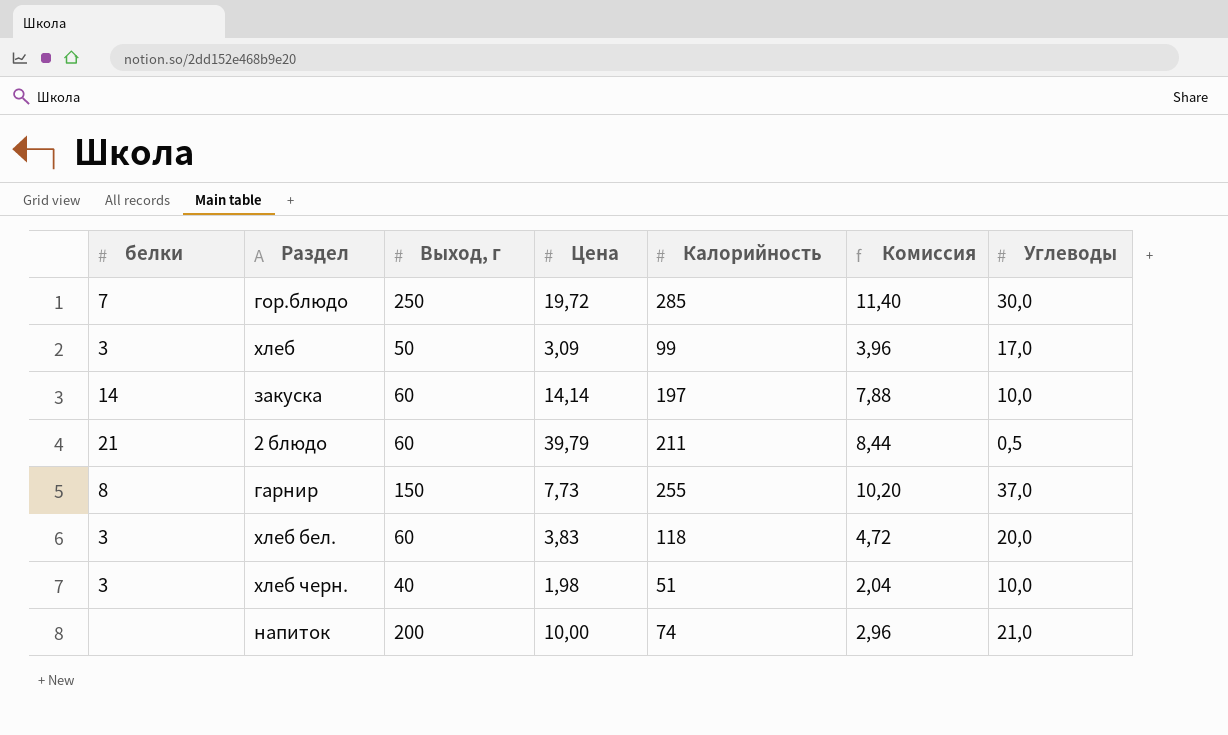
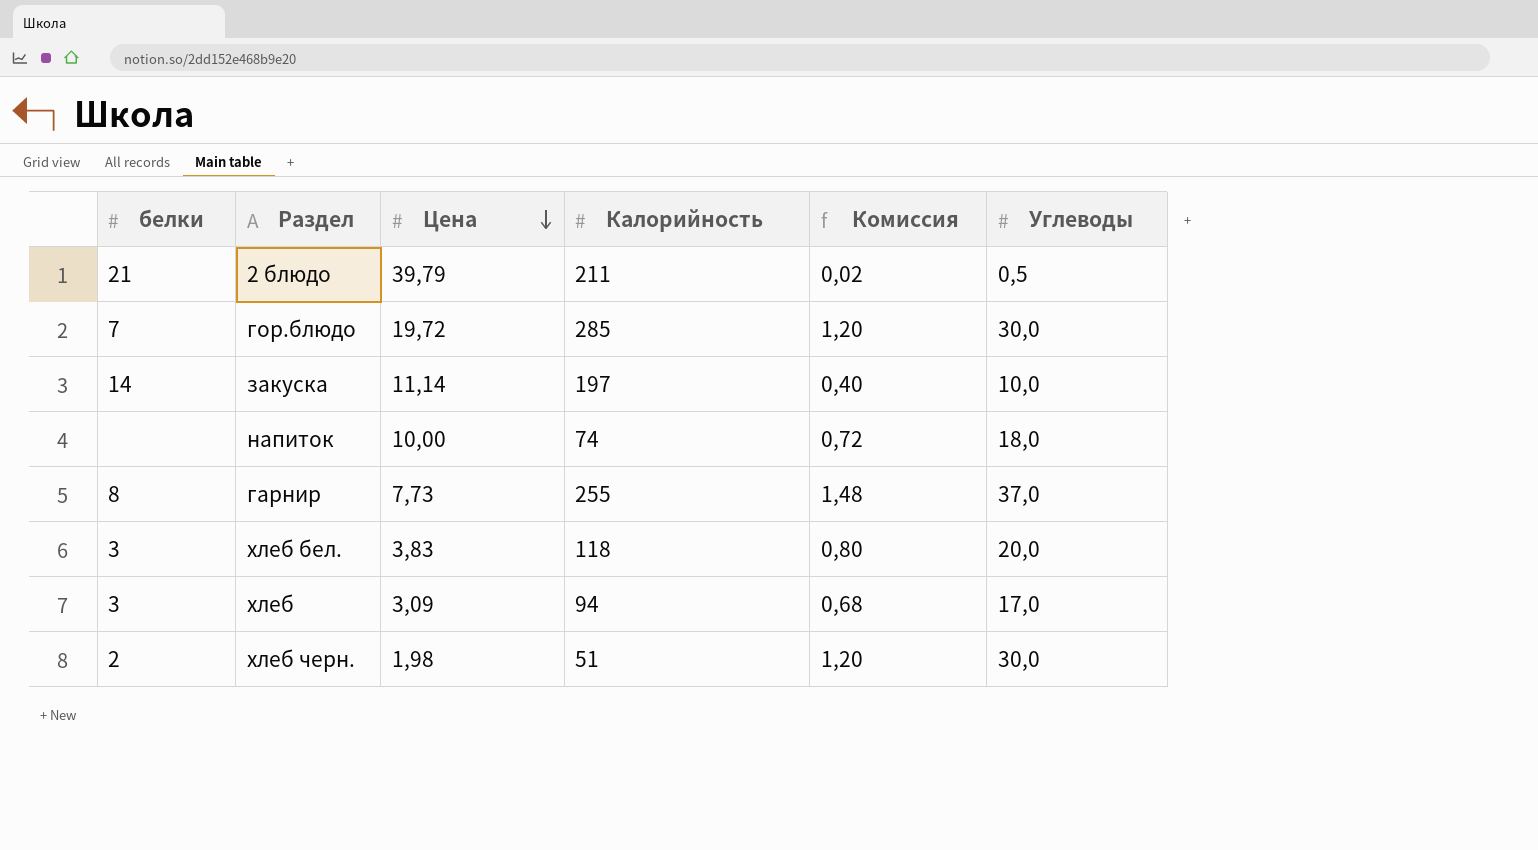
row order: none -> Цена descending
column Выход, г | position: 3 -> none
column Комиссия | formula: [Калорийность] * 0,04 -> [Углеводы] * 0,04
закуска | Цена: 14,14 -> 11,14
напиток | Углеводы: 21,0 -> 18,0
хлеб | Калорийность: 99 -> 94
хлеб черн. | белки: 3 -> 2
хлеб черн. | Углеводы: 10,0 -> 30,0

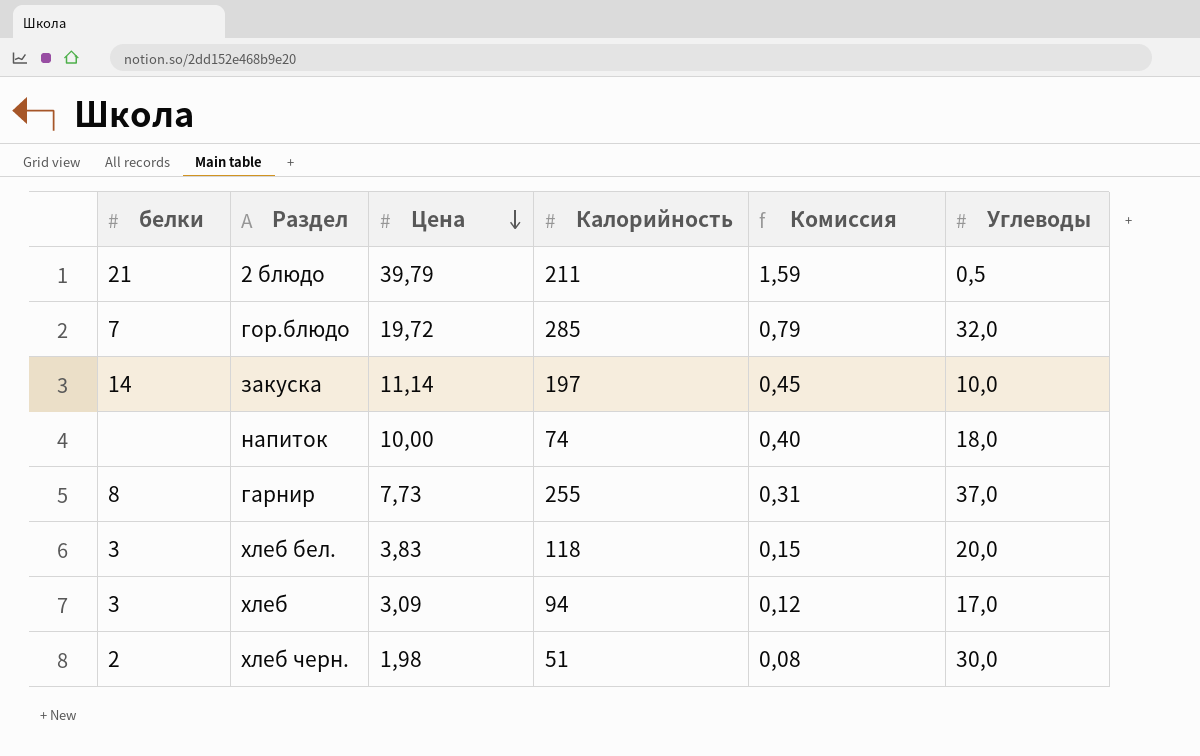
column Комиссия | formula: [Углеводы] * 0,04 -> [Цена] * 0,04
гор.блюдо | Углеводы: 30,0 -> 32,0

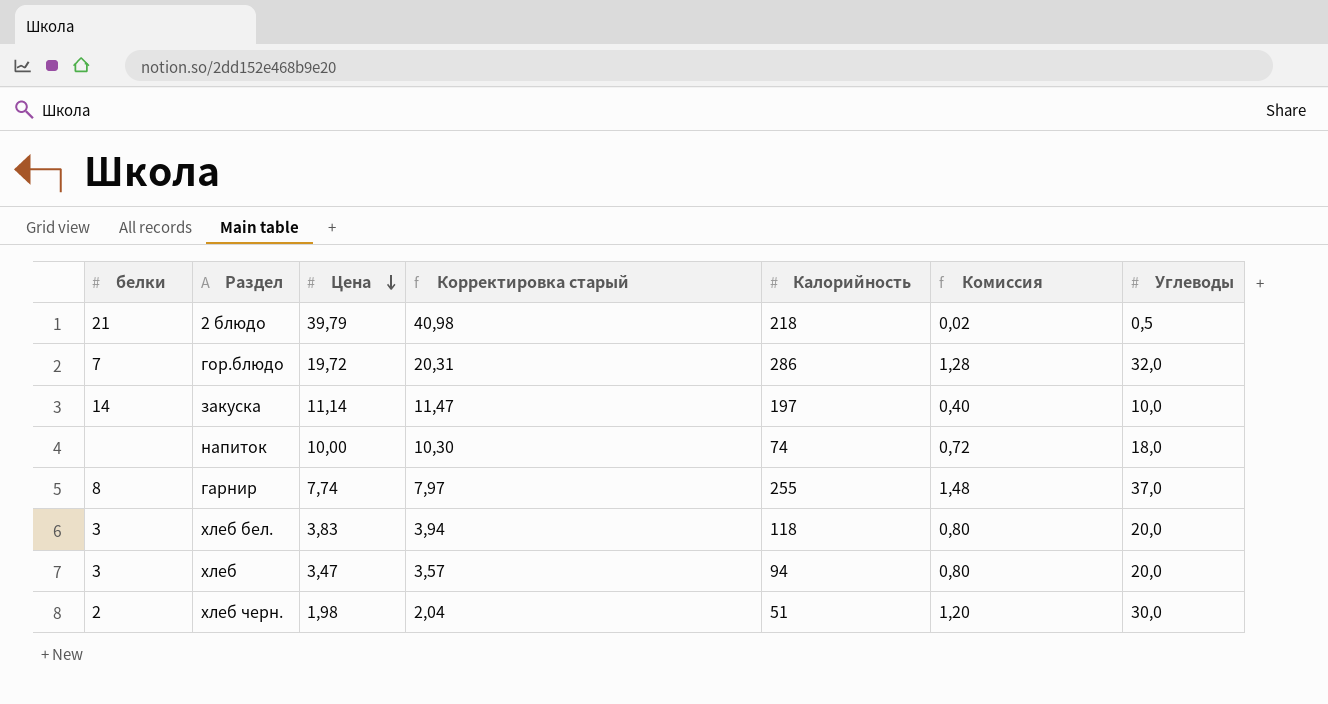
column Корректировка старый | formula: none -> [Цена] * 1,03
column Комиссия | formula: [Цена] * 0,04 -> [Углеводы] * 0,04
2 блюдо | Калорийность: 211 -> 218
гор.блюдо | Калорийность: 285 -> 286
гарнир | Цена: 7,73 -> 7,74
хлеб | Цена: 3,09 -> 3,47
хлеб | Углеводы: 17,0 -> 20,0

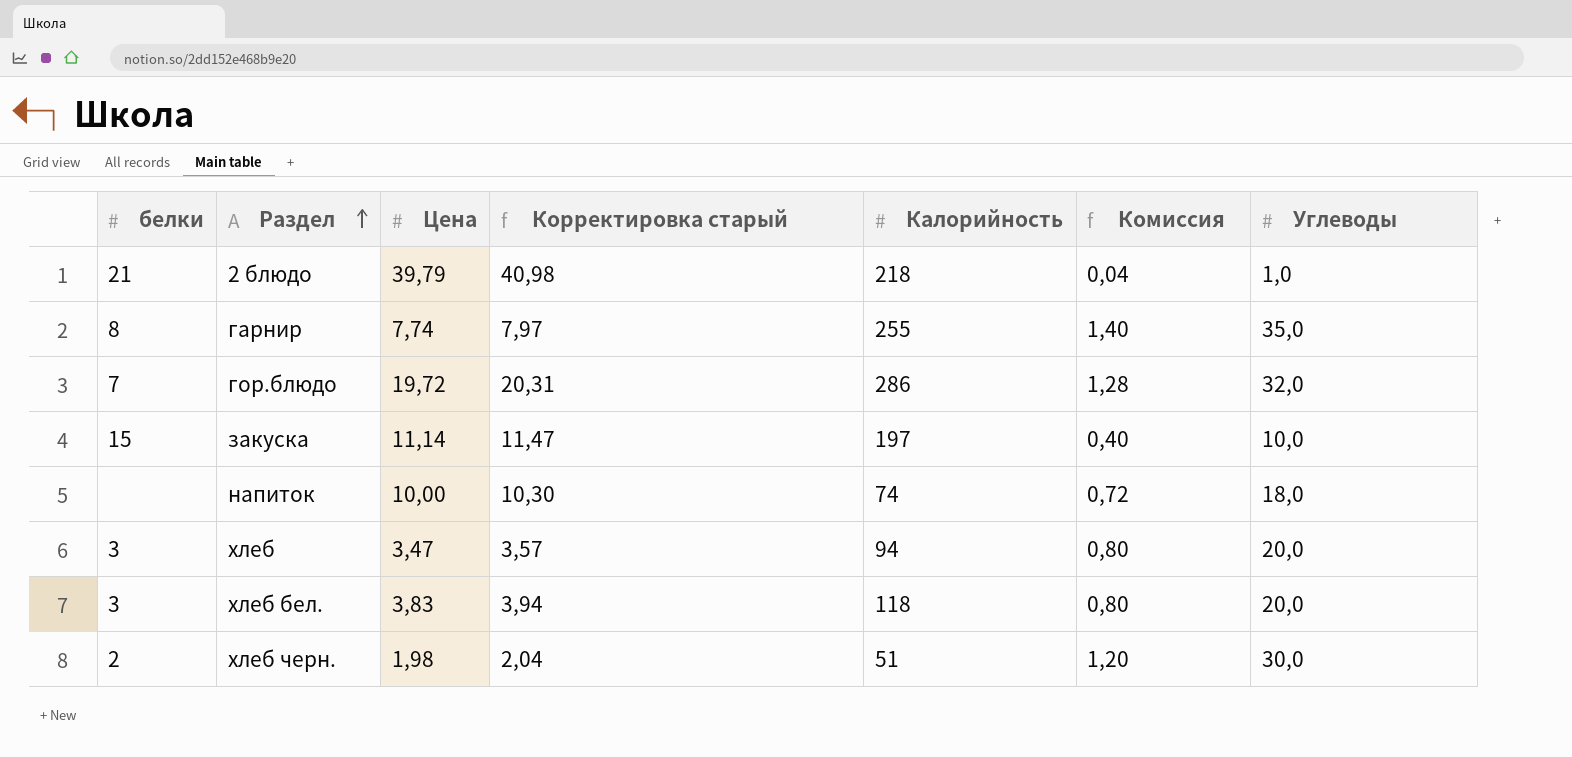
row order: Цена descending -> Раздел ascending
2 блюдо | Комиссия: 0,02 -> 0,04
2 блюдо | Углеводы: 0,5 -> 1,0
гарнир | Комиссия: 1,48 -> 1,40
гарнир | Углеводы: 37,0 -> 35,0
закуска | белки: 14 -> 15

